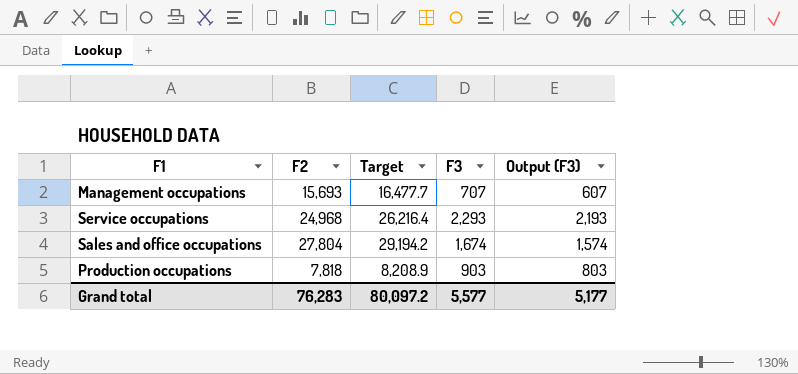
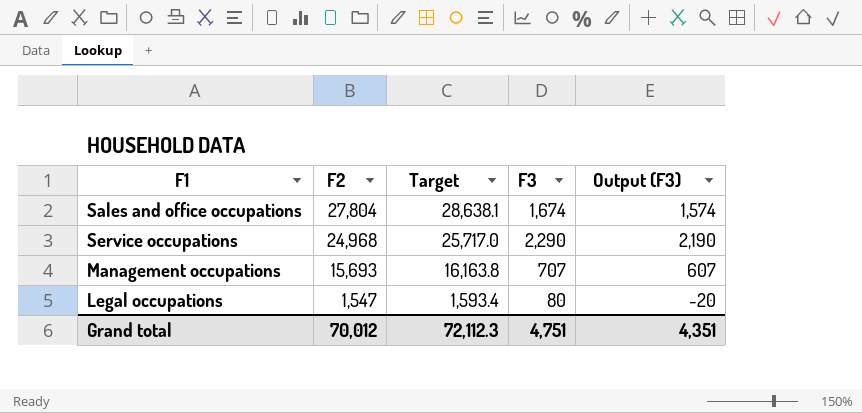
row order: none -> F2 descending
column Target | formula: [F2] * 1.05 -> [F2] * 1.03
row Production occupations: 7,818 | 8,208.9 | 903 | 803 -> none
Service occupations | F3: 2,293 -> 2,290
Service occupations | Output (F3): 2,193 -> 2,190
row Legal occupations: none -> 1,547 | 1,593.4 | 80 | -20
Grand total | F2: 76,283 -> 70,012
Grand total | Target: 80,097.2 -> 72,112.3
Grand total | F3: 5,577 -> 4,751
Grand total | Output (F3): 5,177 -> 4,351

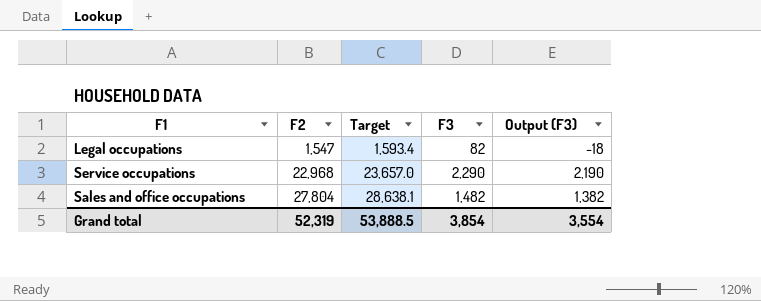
row order: F2 descending -> F2 ascending
row Management occupations: 15,693 | 16,163.8 | 707 | 607 -> none
Legal occupations | F3: 80 -> 82
Legal occupations | Output (F3): -20 -> -18
Service occupations | F2: 24,968 -> 22,968
Service occupations | Target: 25,717.0 -> 23,657.0
Sales and office occupations | F3: 1,674 -> 1,482
Sales and office occupations | Output (F3): 1,574 -> 1,382
Grand total | F2: 70,012 -> 52,319
Grand total | Target: 72,112.3 -> 53,888.5
Grand total | F3: 4,751 -> 3,854
Grand total | Output (F3): 4,351 -> 3,554

